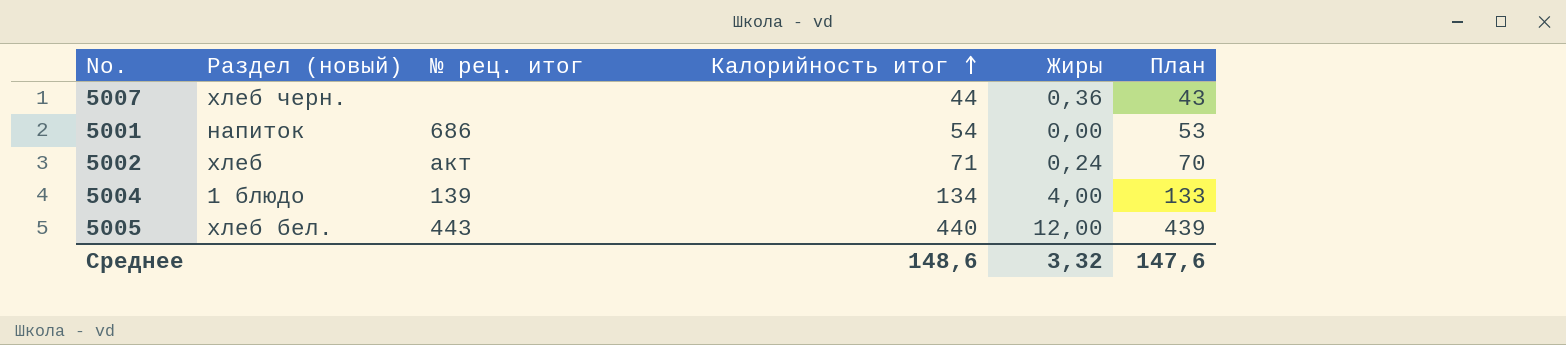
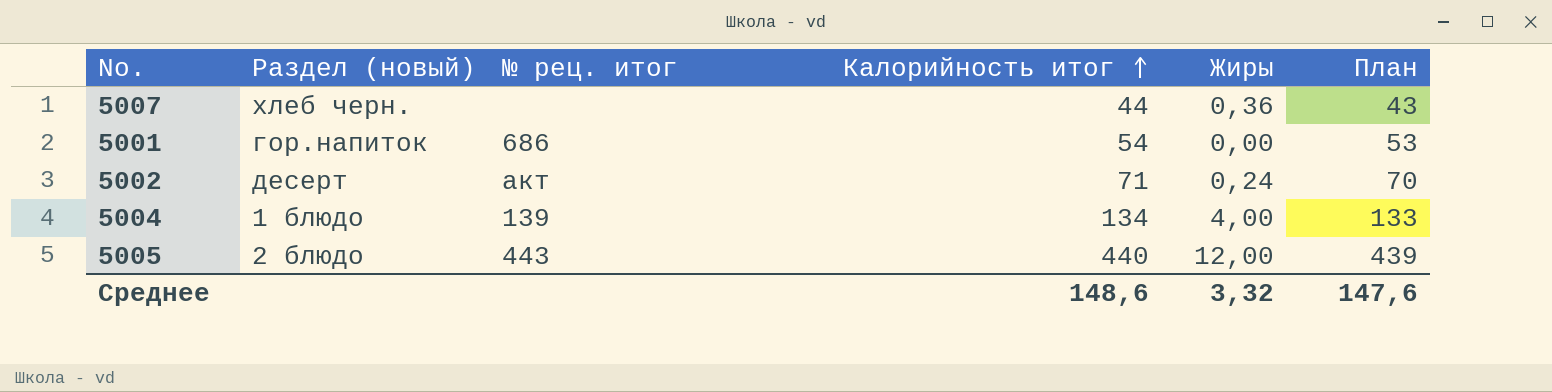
5001 | Раздел (новый): напиток -> гор.напиток
5002 | Раздел (новый): хлеб -> десерт
5005 | Раздел (новый): хлеб бел. -> 2 блюдо

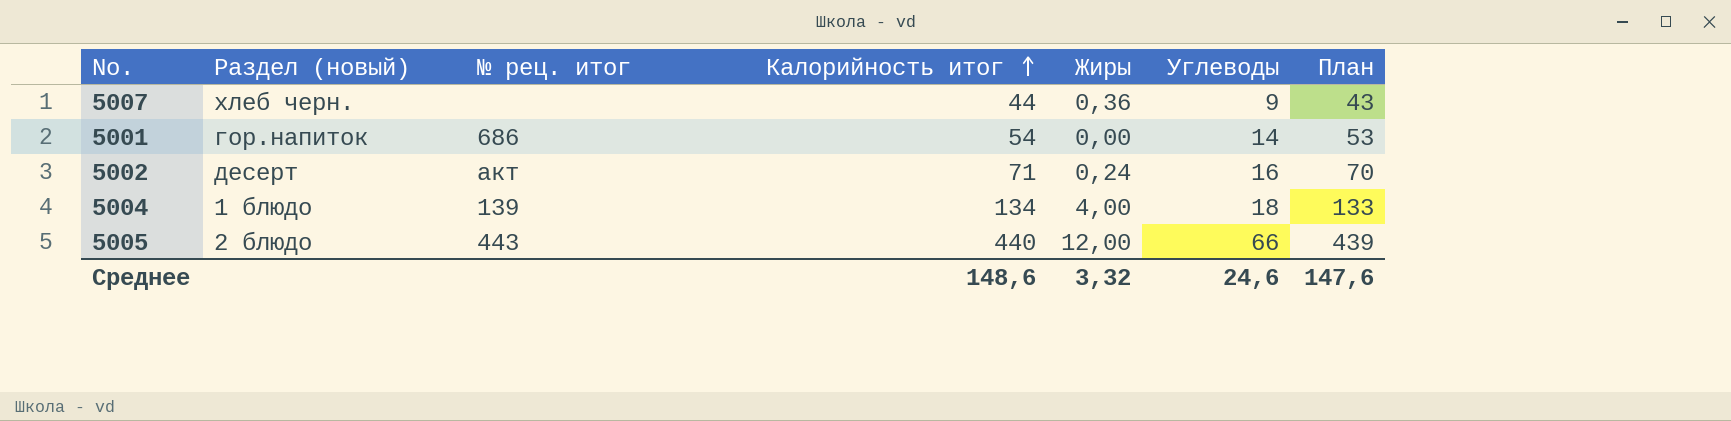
column Углеводы | position: none -> 6

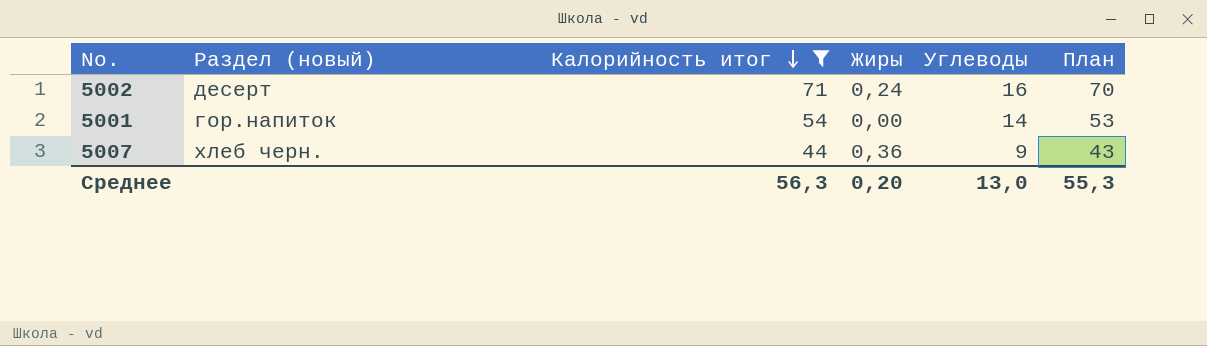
filter: none -> Калорийность итог <= 71
row order: Калорийность итог ascending -> Калорийность итог descending
column № рец. итог | position: 3 -> none
Среднее | Калорийность итог: 148,6 -> 56,3
Среднее | Жиры: 3,32 -> 0,20
Среднее | Углеводы: 24,6 -> 13,0
Среднее | План: 147,6 -> 55,3

